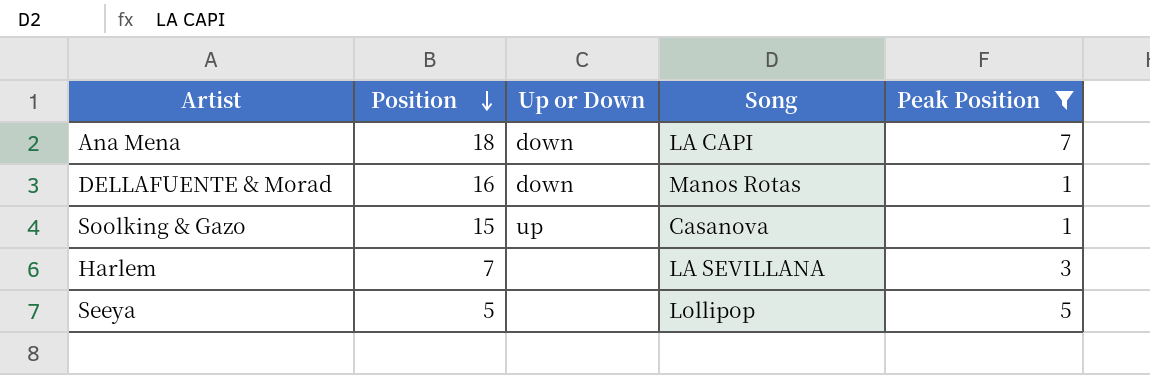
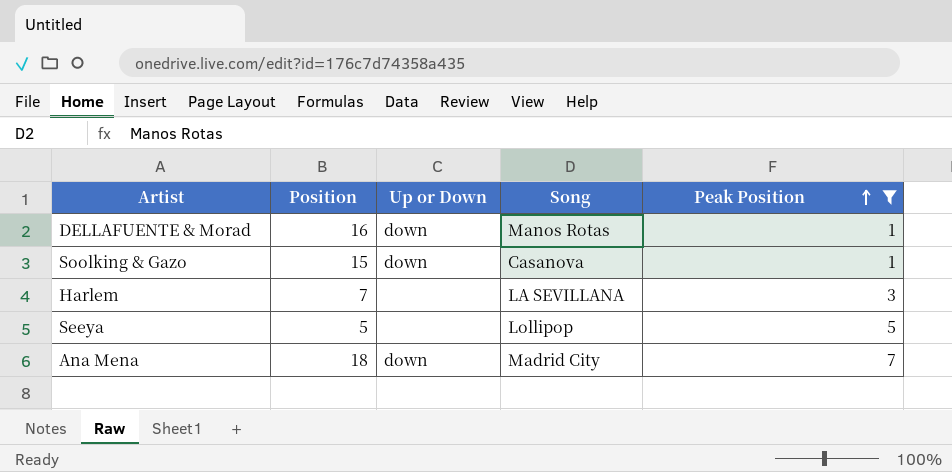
row order: Position descending -> Peak Position ascending
Soolking & Gazo | Up or Down: up -> down
Ana Mena | Song: LA CAPI -> Madrid City

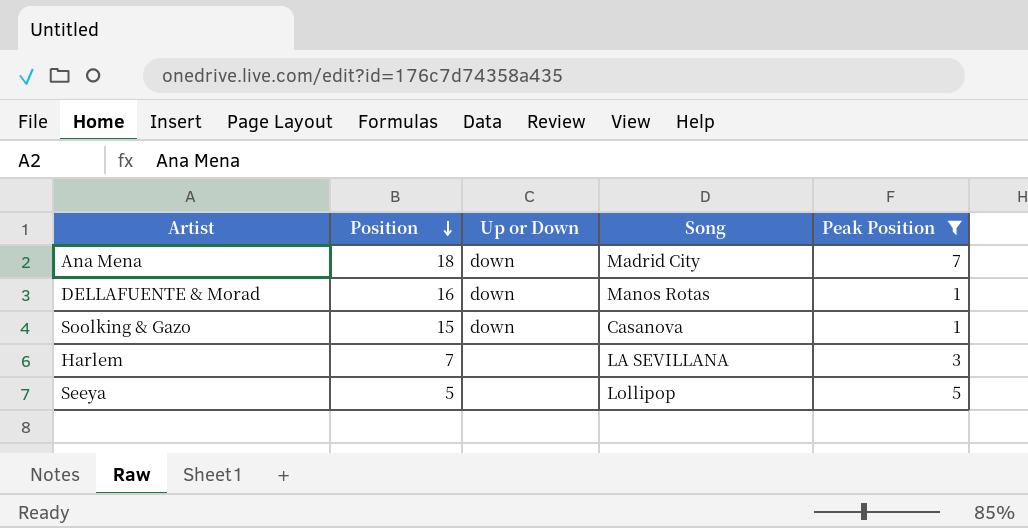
row order: Peak Position ascending -> Position descending

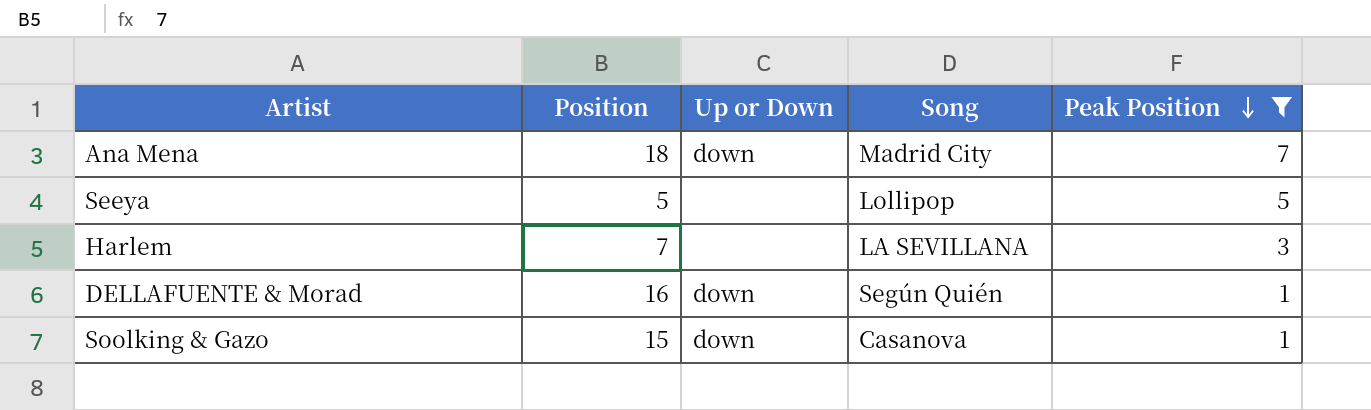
row order: Position descending -> Peak Position descending
DELLAFUENTE & Morad | Song: Manos Rotas -> Según Quién

